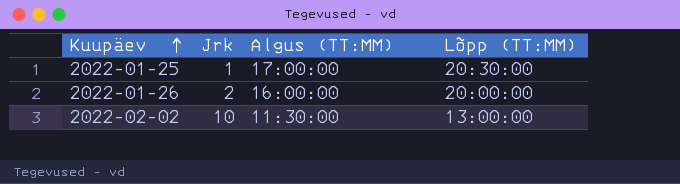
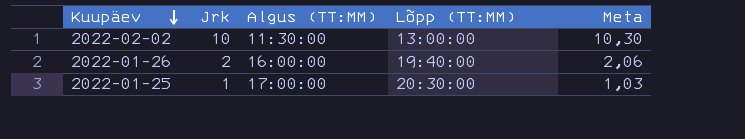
row order: Kuupäev ascending -> Kuupäev descending
column Meta | formula: none -> [Jrk] * 1,03
2022-01-26 | Lõpp (TT:MM): 20:00:00 -> 19:40:00

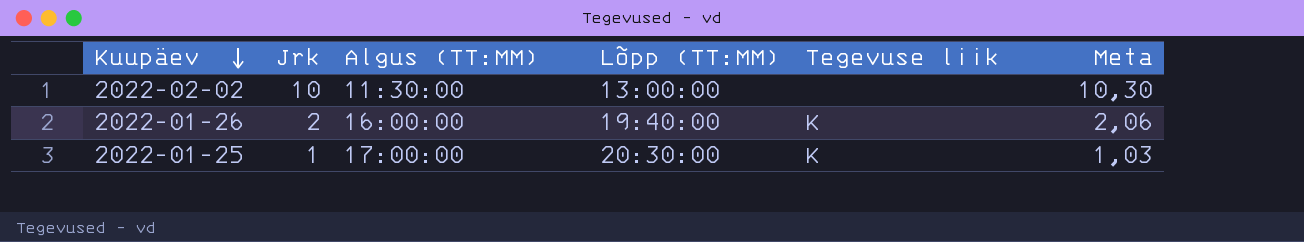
column Tegevuse liik | position: none -> 5

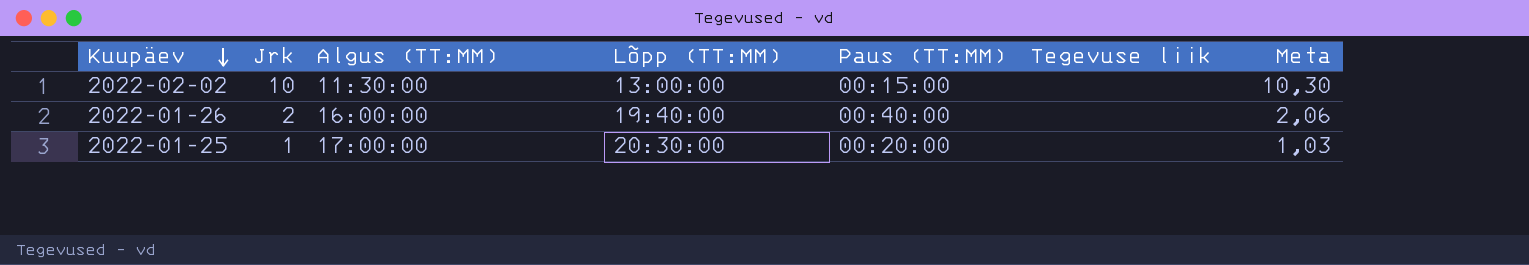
column Paus (TT:MM) | position: none -> 5
2022-01-26 | Tegevuse liik: K -> none
2022-01-25 | Tegevuse liik: K -> none

